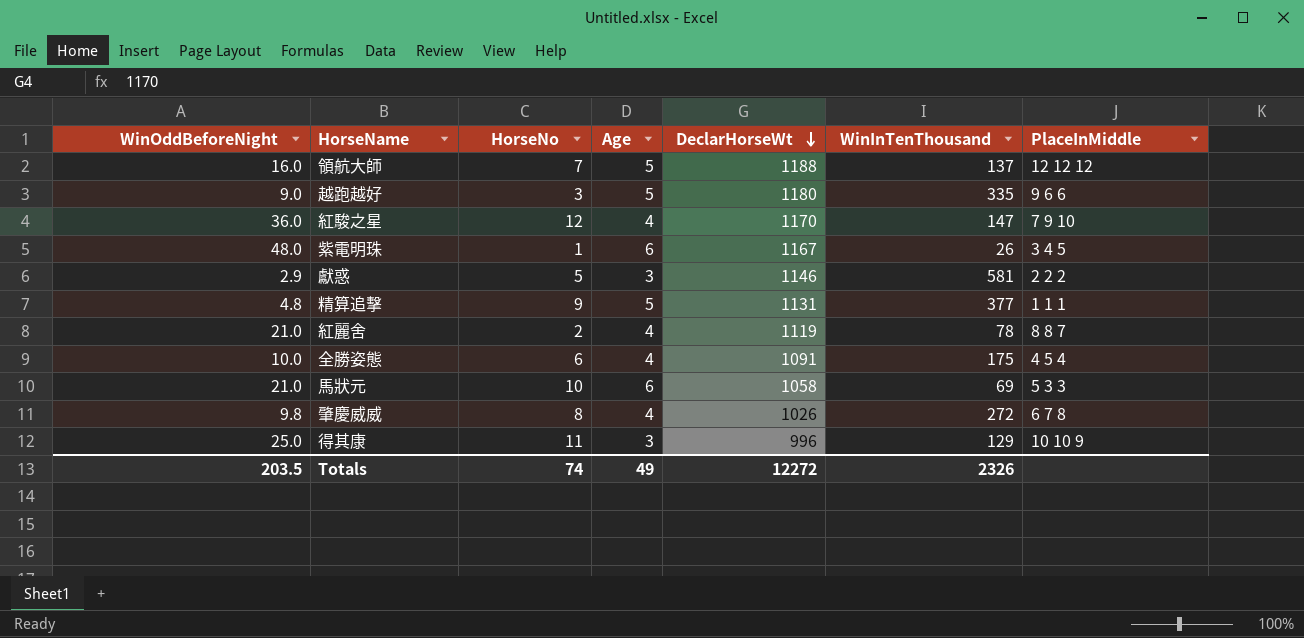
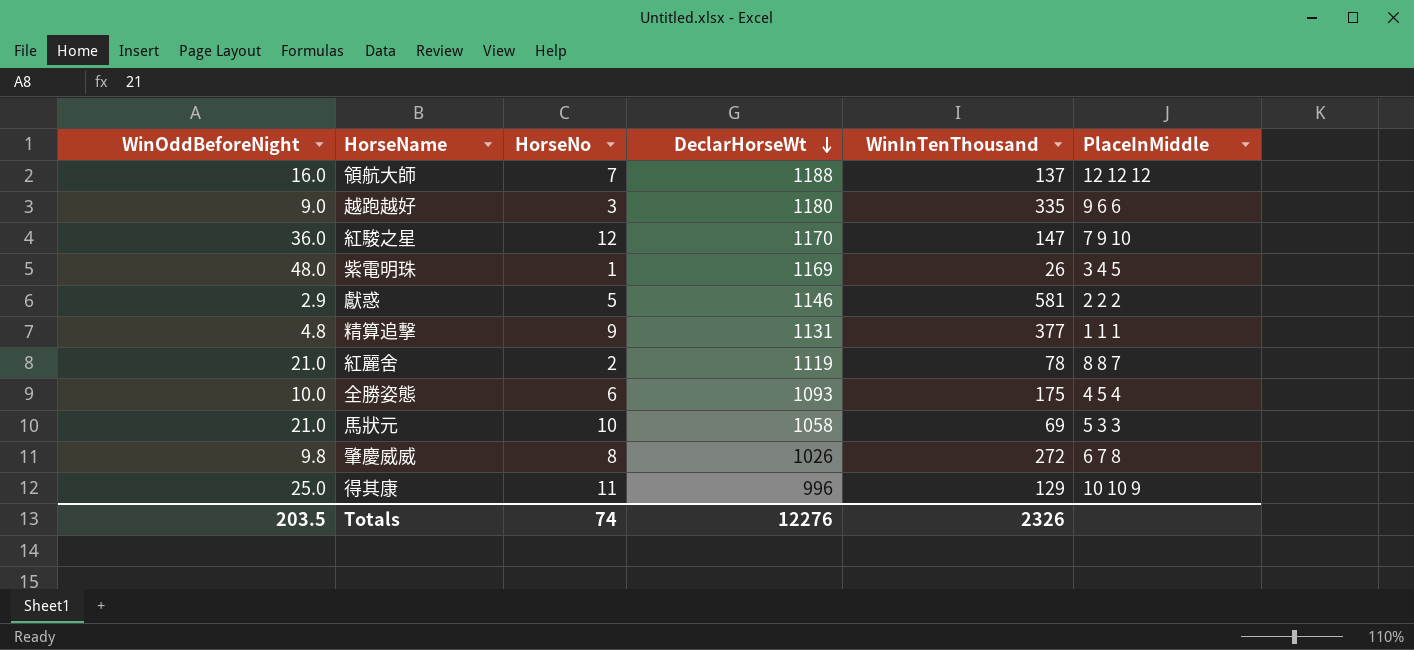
column Age | position: 4 -> none
紫電明珠 | DeclarHorseWt: 1167 -> 1169
全勝姿態 | DeclarHorseWt: 1091 -> 1093
Totals | DeclarHorseWt: 12272 -> 12276

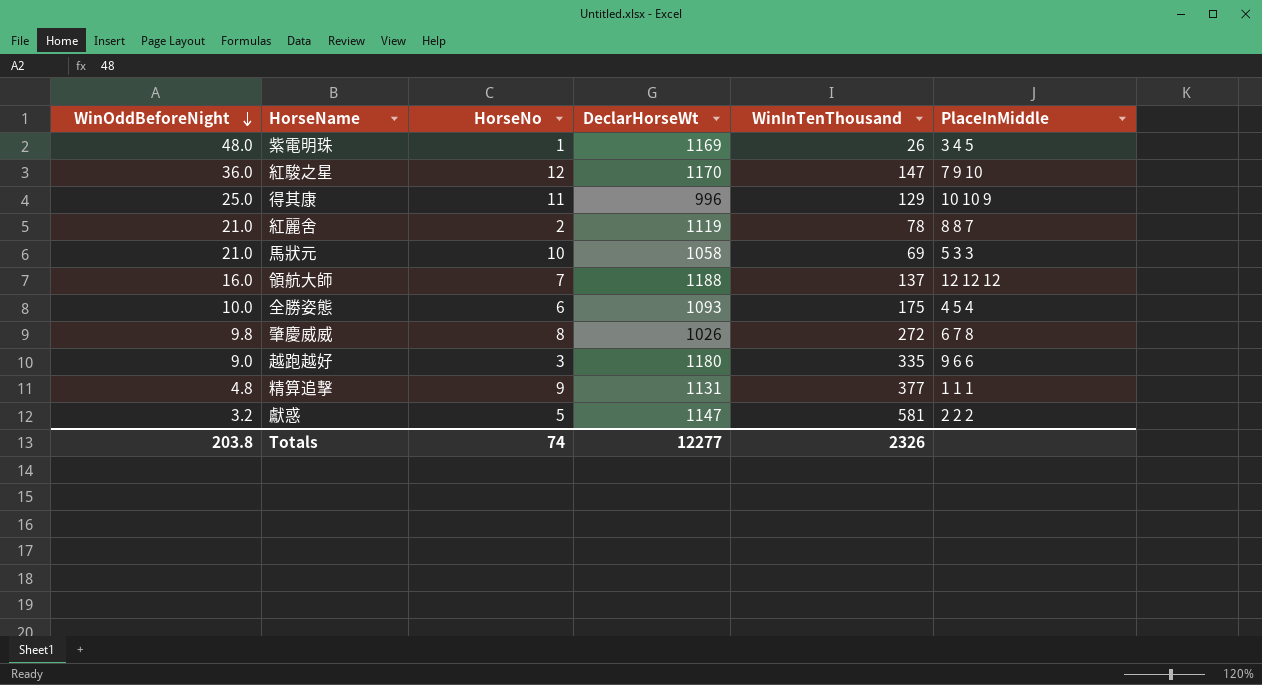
row order: DeclarHorseWt descending -> WinOddBeforeNight descending
獻惑 | WinOddBeforeNight: 2.9 -> 3.2
獻惑 | DeclarHorseWt: 1146 -> 1147
Totals | WinOddBeforeNight: 203.5 -> 203.8
Totals | DeclarHorseWt: 12276 -> 12277

